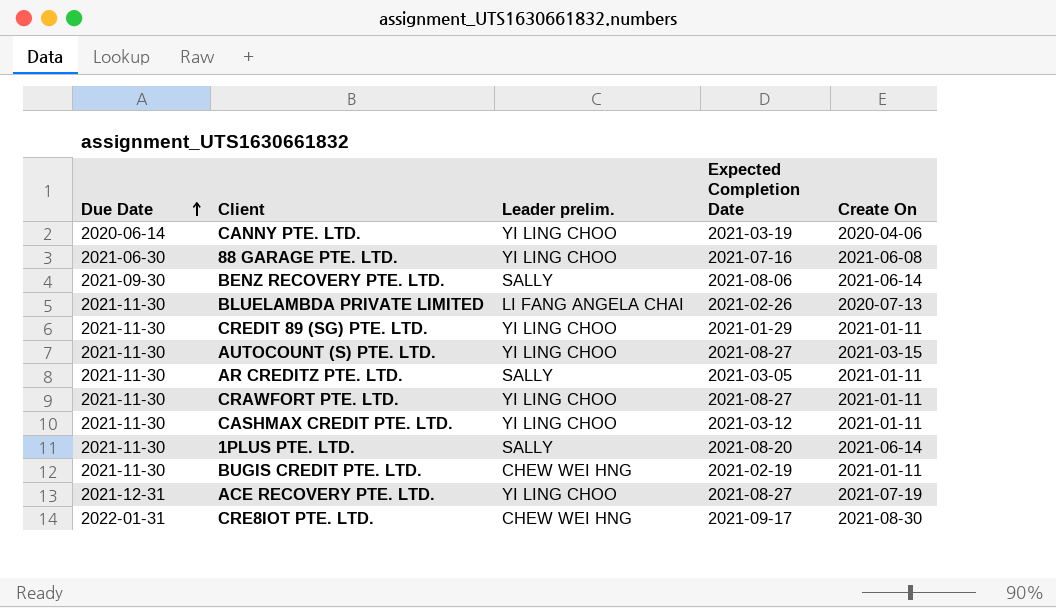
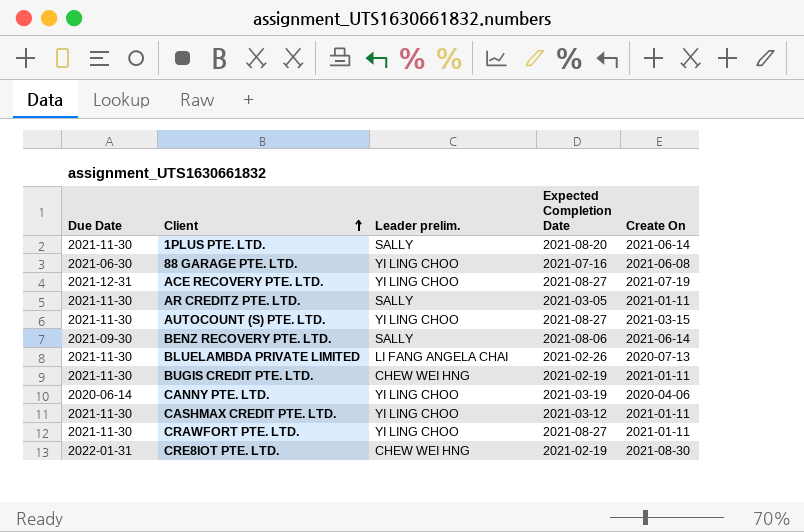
row order: Due Date ascending -> Client ascending
row CREDIT 89 (SG) PTE. LTD.: 2021-11-30 | YI LING CHOO | 2021-01-29 | 2021-01-11 -> none
CRE8IOT PTE. LTD. | Expected Completion Date: 2021-09-17 -> 2021-02-19

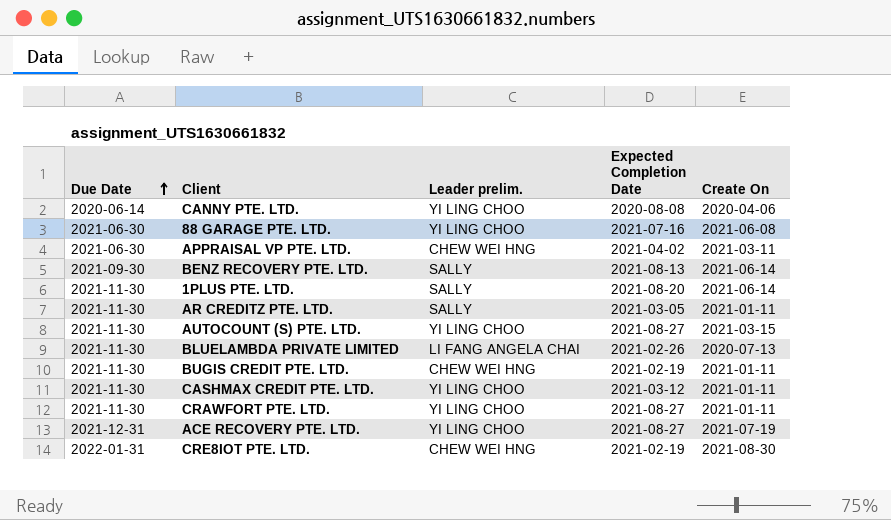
row order: Client ascending -> Due Date ascending
CANNY PTE. LTD. | Expected Completion Date: 2021-03-19 -> 2020-08-08
row APPRAISAL VP PTE. LTD.: none -> 2021-06-30 | CHEW WEI HNG | 2021-04-02 | 2021-03-11
BENZ RECOVERY PTE. LTD. | Expected Completion Date: 2021-08-06 -> 2021-08-13

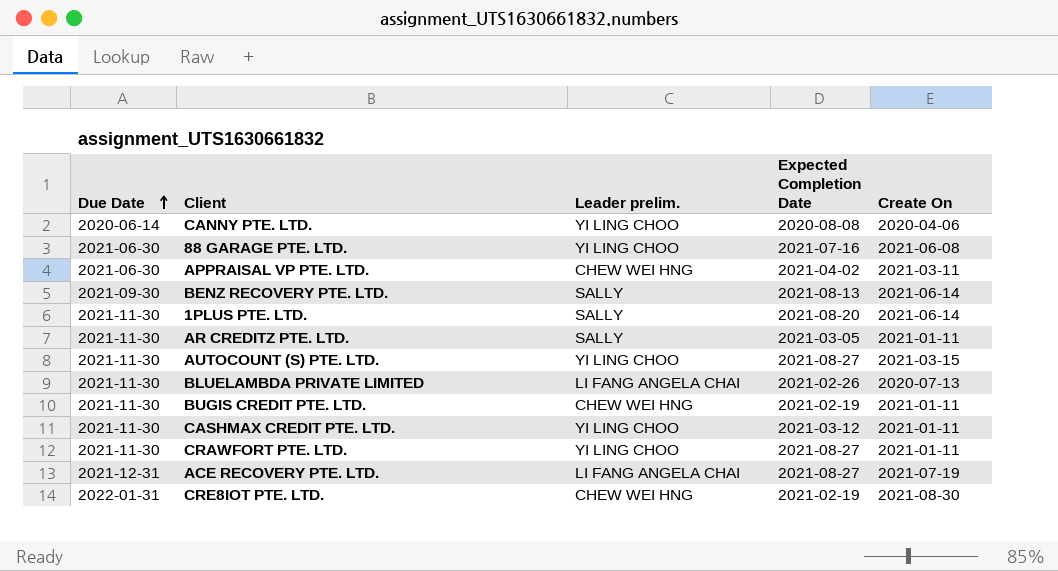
ACE RECOVERY PTE. LTD. | Leader prelim.: YI LING CHOO -> LI FANG ANGELA CHAI

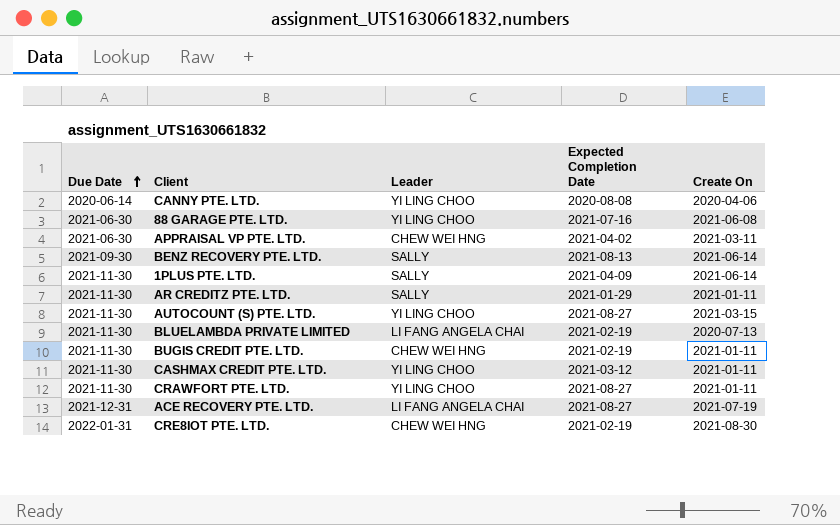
column name: Leader prelim. -> Leader
1PLUS PTE. LTD. | Expected Completion Date: 2021-08-20 -> 2021-04-09
AR CREDITZ PTE. LTD. | Expected Completion Date: 2021-03-05 -> 2021-01-29
BLUELAMBDA PRIVATE LIMITED | Expected Completion Date: 2021-02-26 -> 2021-02-19

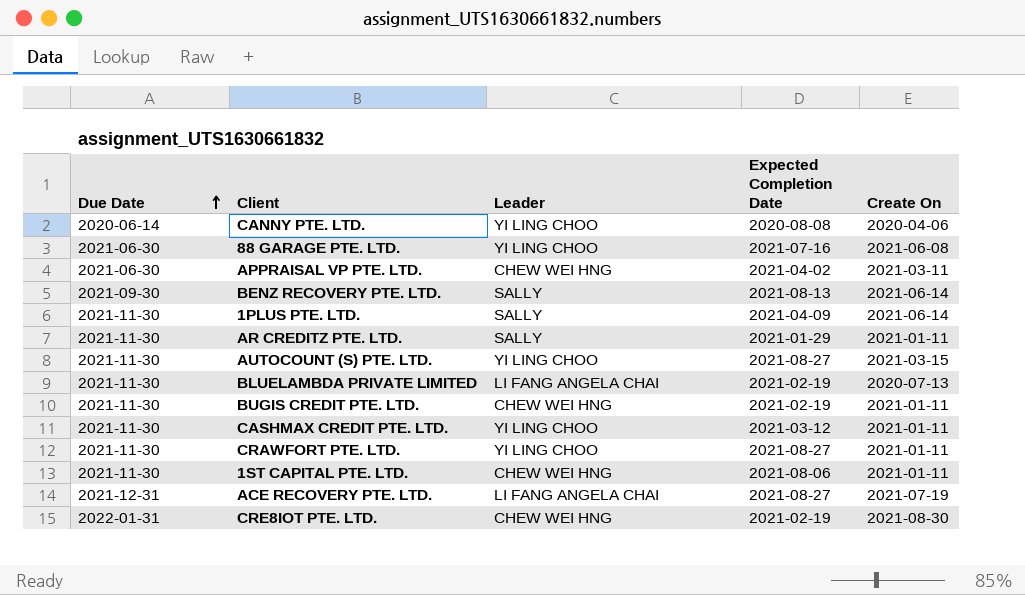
row 1ST CAPITAL PTE. LTD.: none -> 2021-11-30 | CHEW WEI HNG | 2021-08-06 | 2021-01-11

